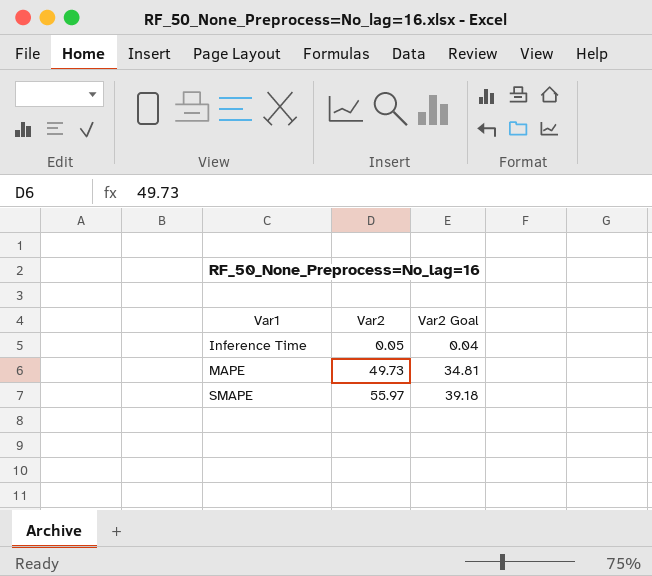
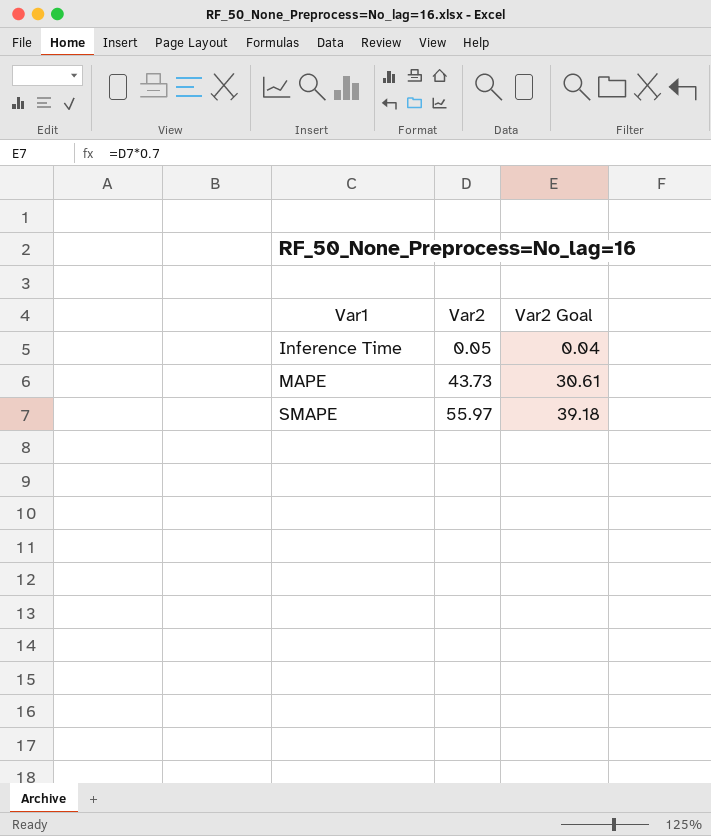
MAPE | Var2: 49.73 -> 43.73
MAPE | Var2 Goal: 34.81 -> 30.61

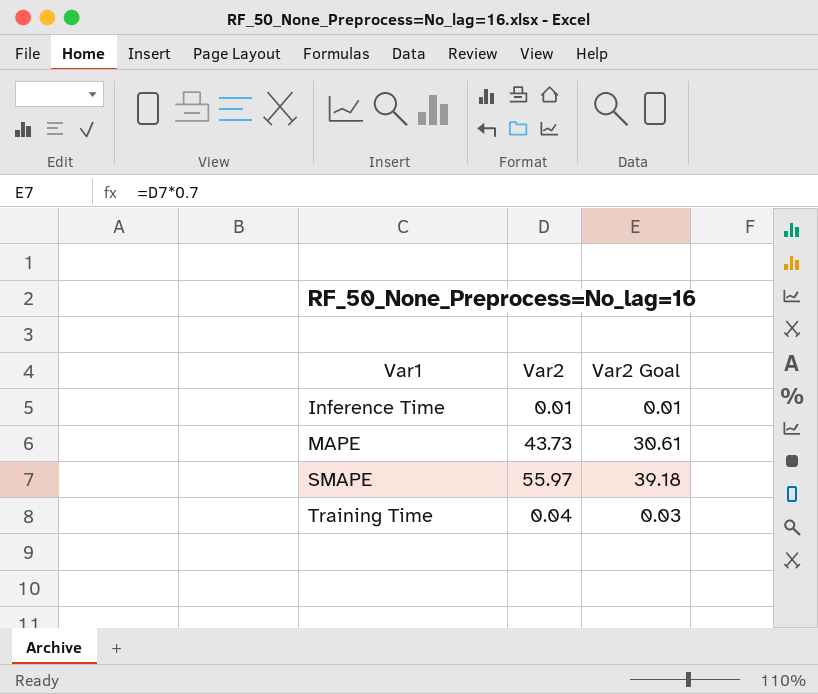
Inference Time | Var2: 0.05 -> 0.01
Inference Time | Var2 Goal: 0.04 -> 0.01
row Training Time: none -> 0.04 | 0.03

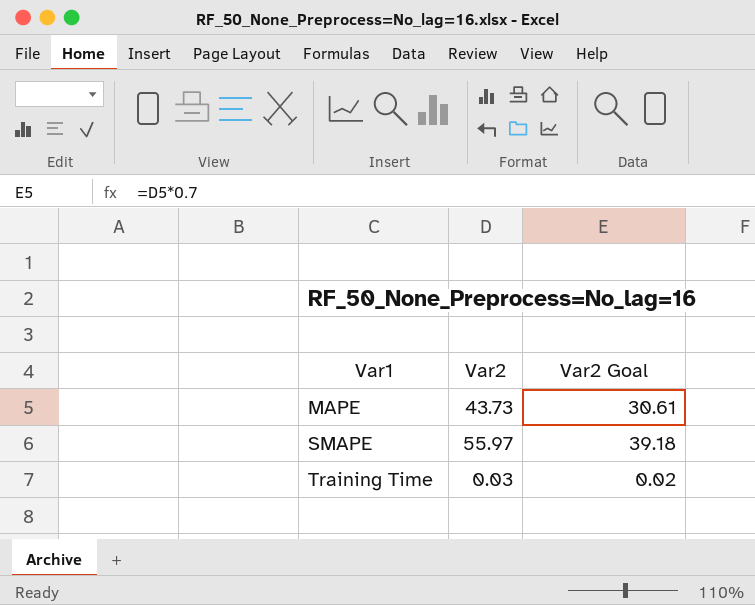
row Inference Time: 0.01 | 0.01 -> none
Training Time | Var2: 0.04 -> 0.03
Training Time | Var2 Goal: 0.03 -> 0.02

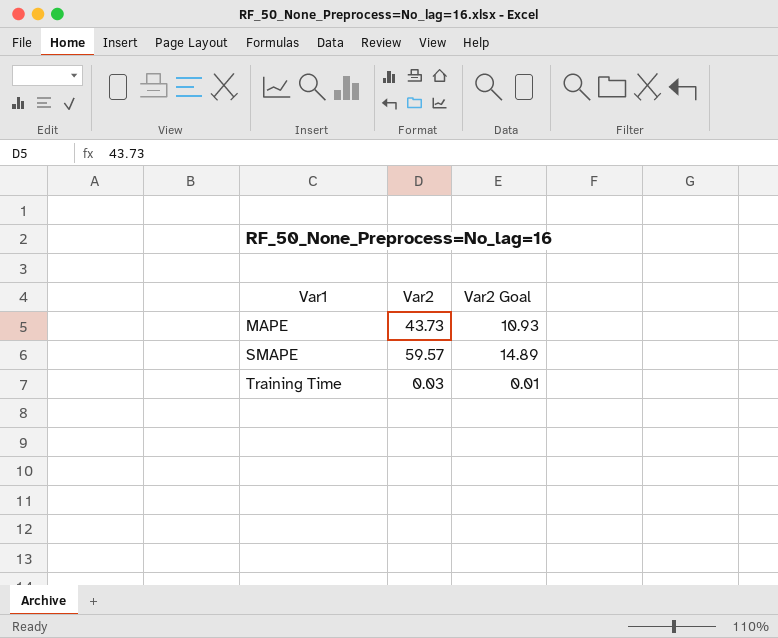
column Var2 Goal | formula: [Var2] * 0.7 -> [Var2] * 0.25
SMAPE | Var2: 55.97 -> 59.57

